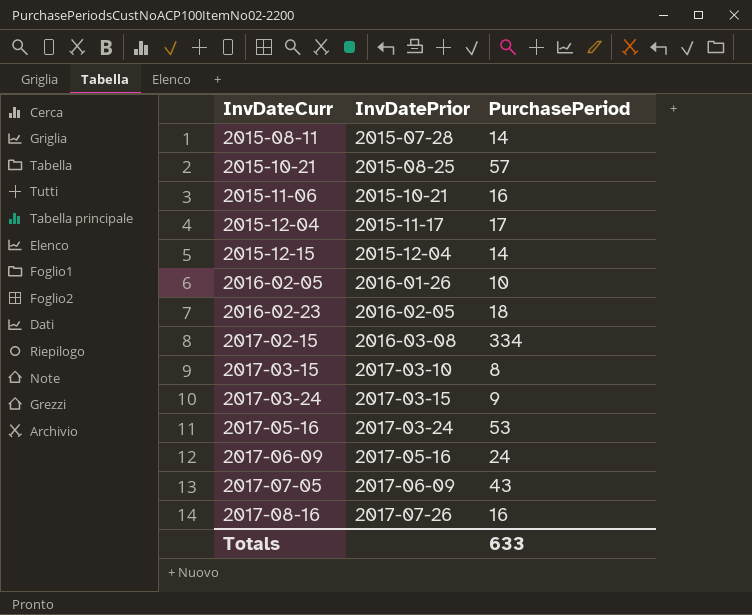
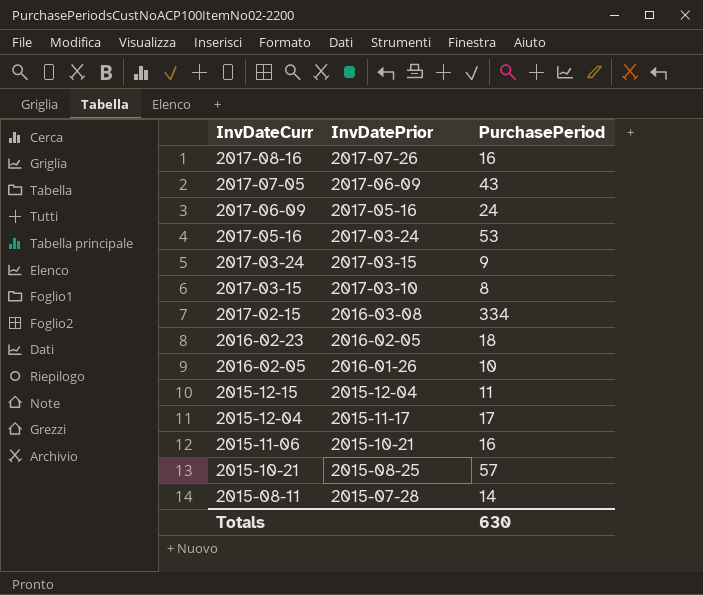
row order: InvDateCurr ascending -> InvDateCurr descending
2015-12-15 | PurchasePeriod: 14 -> 11
Totals | PurchasePeriod: 633 -> 630

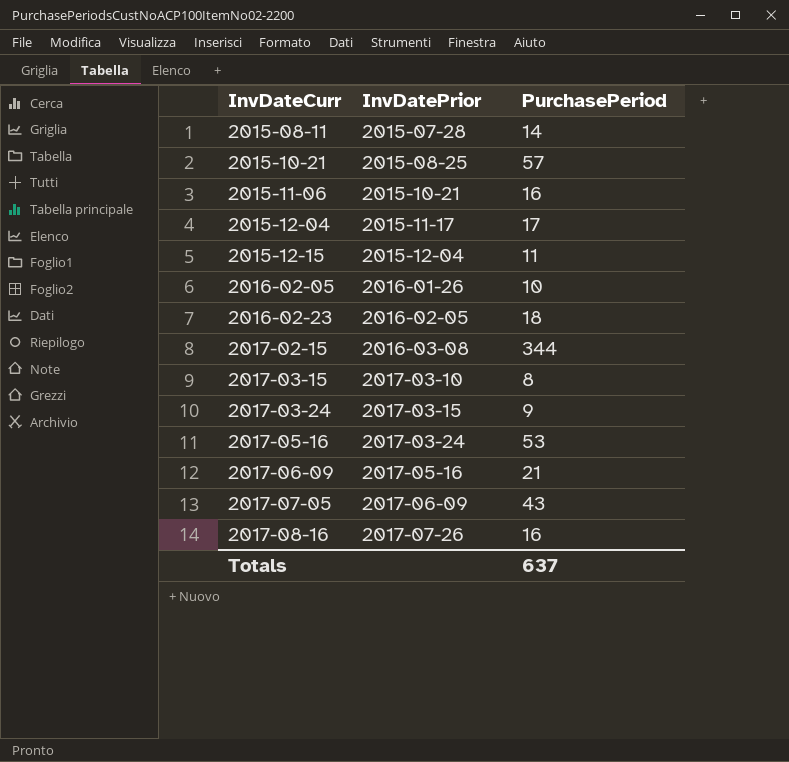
row order: InvDateCurr descending -> InvDateCurr ascending
2017-02-15 | PurchasePeriod: 334 -> 344
2017-06-09 | PurchasePeriod: 24 -> 21
Totals | PurchasePeriod: 630 -> 637

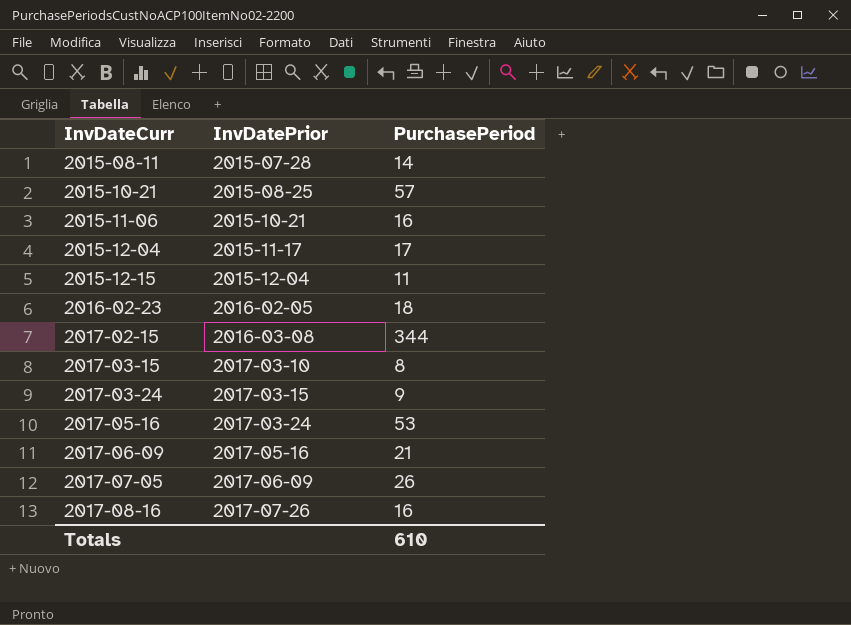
row 2016-02-05: 2016-01-26 | 10 -> none
2017-07-05 | PurchasePeriod: 43 -> 26
Totals | PurchasePeriod: 637 -> 610

